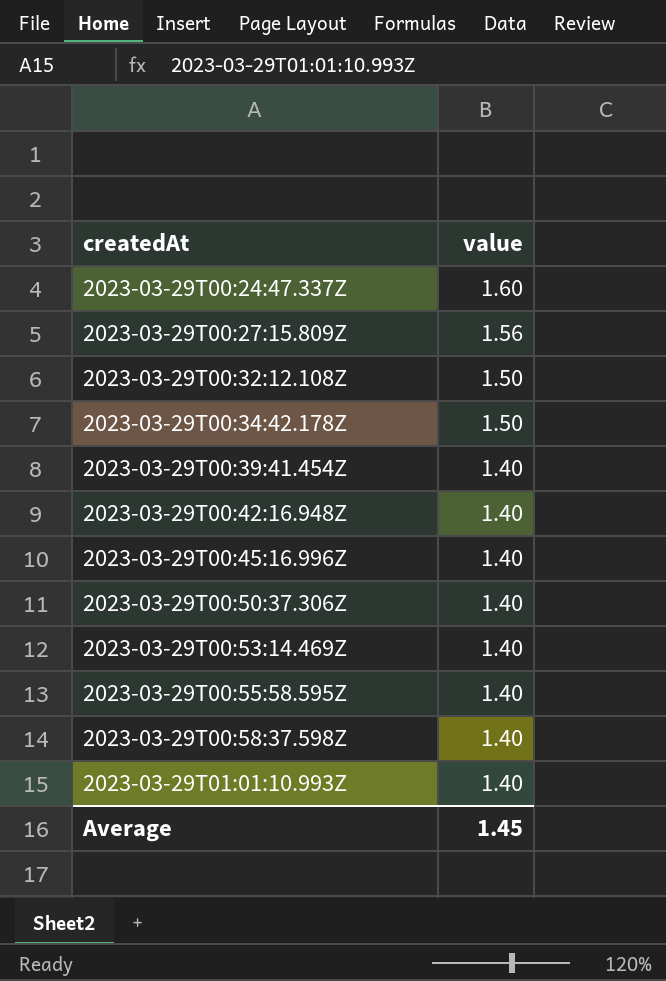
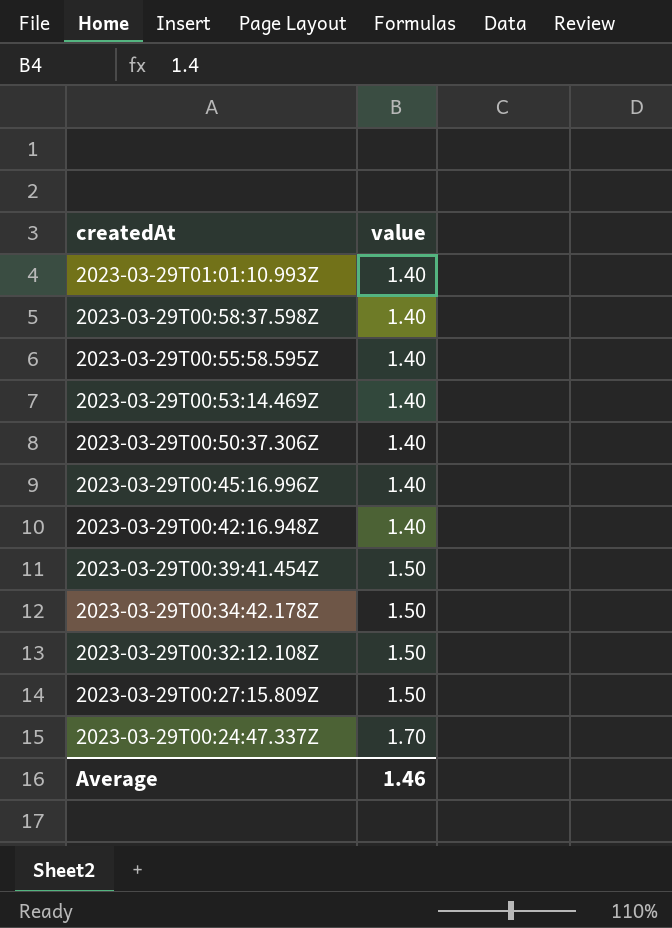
row order: createdAt ascending -> createdAt descending
2023-03-29T00:39:41.454Z | value: 1.40 -> 1.50
2023-03-29T00:27:15.809Z | value: 1.56 -> 1.50
2023-03-29T00:24:47.337Z | value: 1.60 -> 1.70
Average | value: 1.45 -> 1.46

